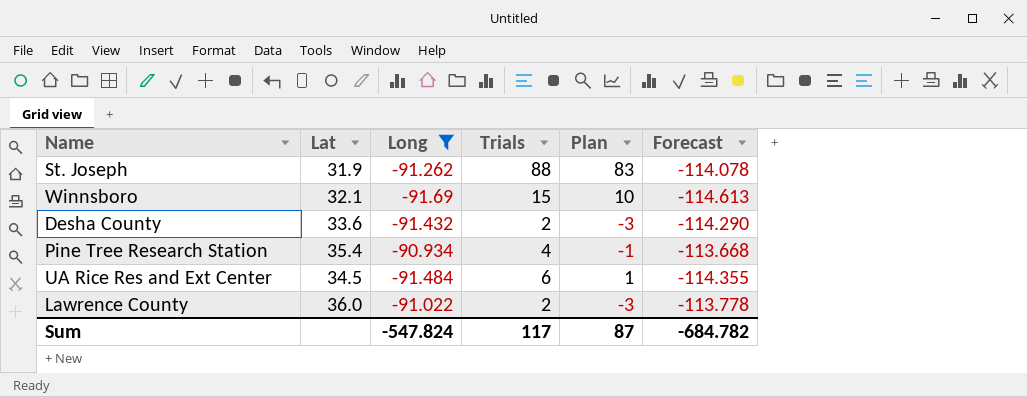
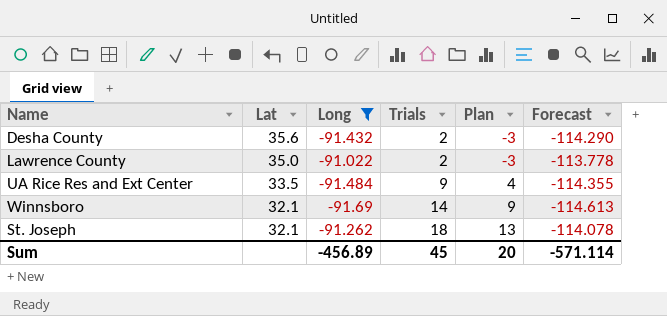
row order: none -> Lat descending
row Pine Tree Research Station: 35.4 | -90.934 | 4 | -1 | -113.668 -> none
Desha County | Lat: 33.6 -> 35.6
Lawrence County | Lat: 36.0 -> 35.0
UA Rice Res and Ext Center | Lat: 34.5 -> 33.5
UA Rice Res and Ext Center | Trials: 6 -> 9
UA Rice Res and Ext Center | Plan: 1 -> 4
Winnsboro | Trials: 15 -> 14
Winnsboro | Plan: 10 -> 9
St. Joseph | Lat: 31.9 -> 32.1
St. Joseph | Trials: 88 -> 18
St. Joseph | Plan: 83 -> 13
Sum | Long: -547.824 -> -456.89
Sum | Trials: 117 -> 45
Sum | Plan: 87 -> 20
Sum | Forecast: -684.782 -> -571.114

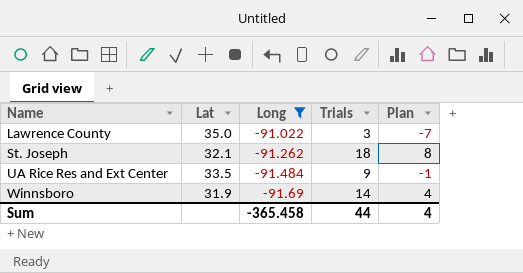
row order: Lat descending -> Name ascending
column Forecast | formula: [Long] * 1.25 -> none
column Plan | formula: [Trials] - 5 -> [Trials] - 10
row Desha County: 35.6 | -91.432 | 2 | -3 | -114.290 -> none
Lawrence County | Trials: 2 -> 3
Winnsboro | Lat: 32.1 -> 31.9
Sum | Long: -456.89 -> -365.458
Sum | Trials: 45 -> 44
Sum | Plan: 20 -> 4

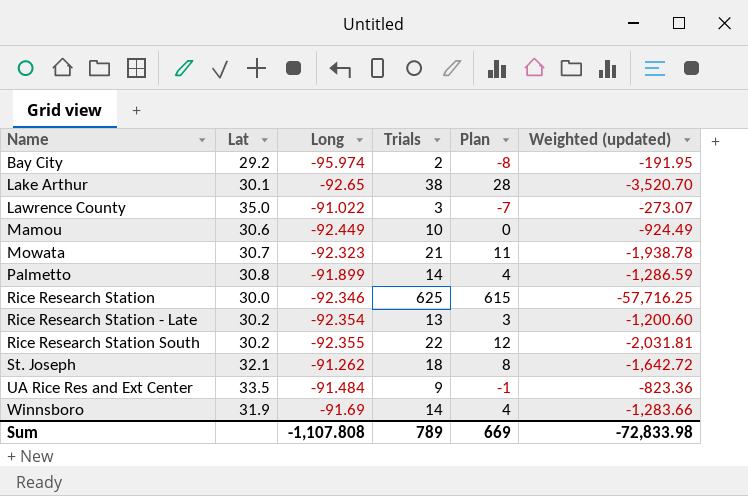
filter: Long >= -91.69 -> none
column Weighted (updated) | formula: none -> [Long] * [Trials]
Sum | Long: -365.458 -> -1,107.808
Sum | Trials: 44 -> 789
Sum | Plan: 4 -> 669

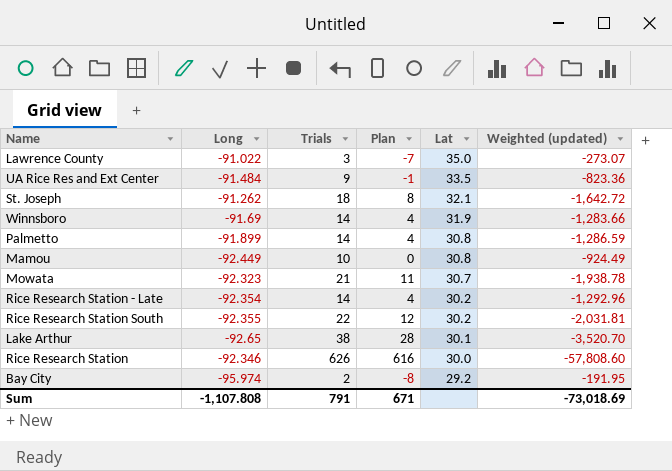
row order: Name ascending -> Lat descending
column Lat | position: 2 -> 5
Mamou | Lat: 30.6 -> 30.8
Rice Research Station - Late | Trials: 13 -> 14
Rice Research Station - Late | Plan: 3 -> 4
Rice Research Station - Late | Weighted (updated): -1,200.60 -> -1,292.96
Rice Research Station | Trials: 625 -> 626
Rice Research Station | Plan: 615 -> 616
Rice Research Station | Weighted (updated): -57,716.25 -> -57,808.60
Sum | Trials: 789 -> 791
Sum | Plan: 669 -> 671
Sum | Weighted (updated): -72,833.98 -> -73,018.69

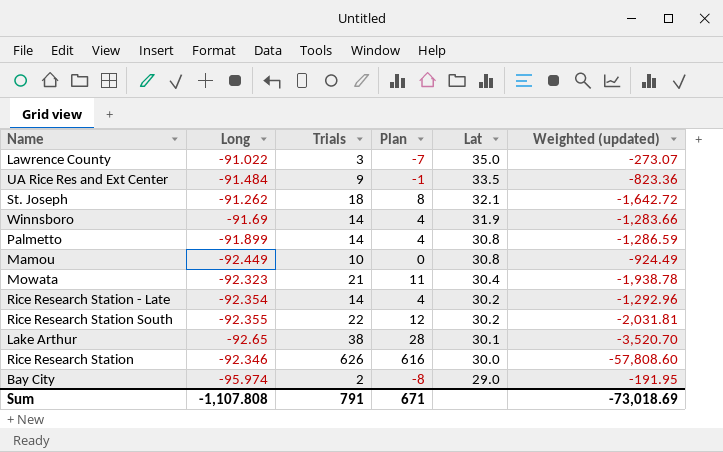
Mowata | Lat: 30.7 -> 30.4
Bay City | Lat: 29.2 -> 29.0

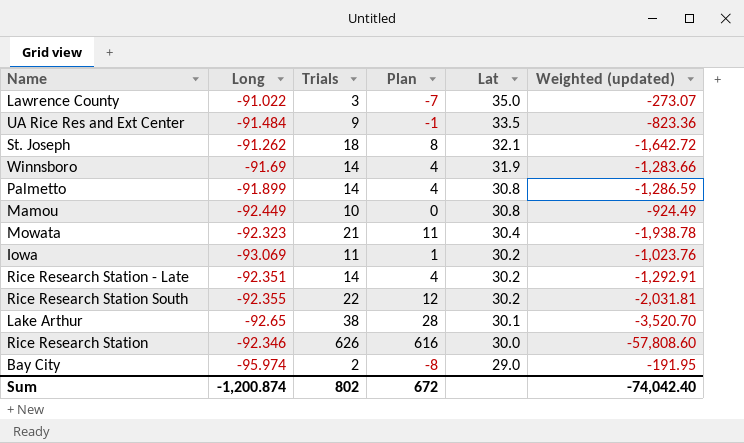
row Iowa: none -> -93.069 | 11 | 1 | 30.2 | -1,023.76
Rice Research Station - Late | Long: -92.354 -> -92.351
Rice Research Station - Late | Weighted (updated): -1,292.96 -> -1,292.91
Sum | Long: -1,107.808 -> -1,200.874
Sum | Trials: 791 -> 802
Sum | Plan: 671 -> 672
Sum | Weighted (updated): -73,018.69 -> -74,042.40

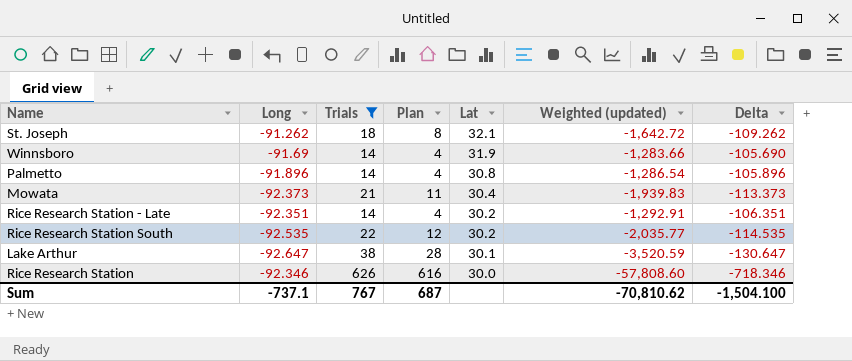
filter: none -> Trials >= 14
column Delta | formula: none -> [Long] - [Trials]
Palmetto | Long: -91.899 -> -91.896
Palmetto | Weighted (updated): -1,286.59 -> -1,286.54
Mowata | Long: -92.323 -> -92.373
Mowata | Weighted (updated): -1,938.78 -> -1,939.83
Rice Research Station South | Long: -92.355 -> -92.535
Rice Research Station South | Weighted (updated): -2,031.81 -> -2,035.77
Lake Arthur | Long: -92.65 -> -92.647
Lake Arthur | Weighted (updated): -3,520.70 -> -3,520.59
Sum | Long: -1,200.874 -> -737.1
Sum | Trials: 802 -> 767
Sum | Plan: 672 -> 687
Sum | Weighted (updated): -74,042.40 -> -70,810.62

